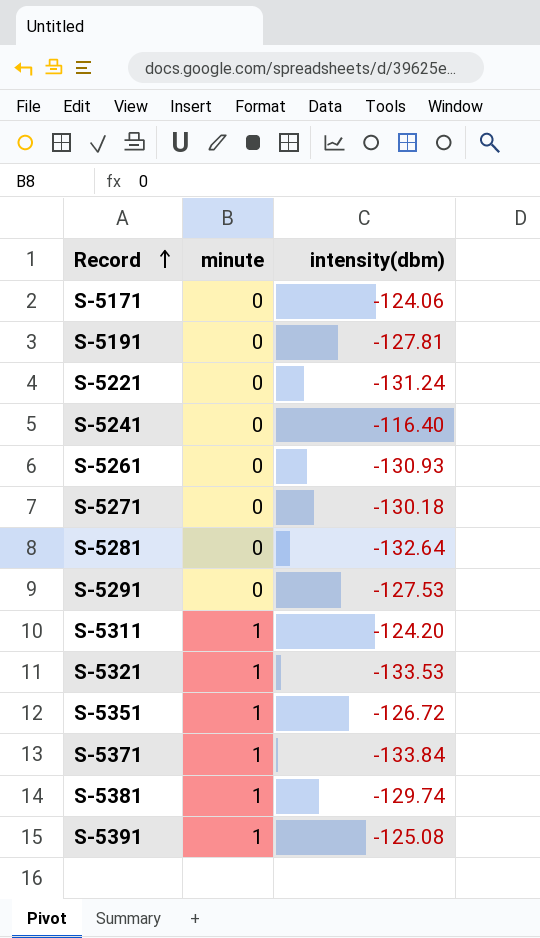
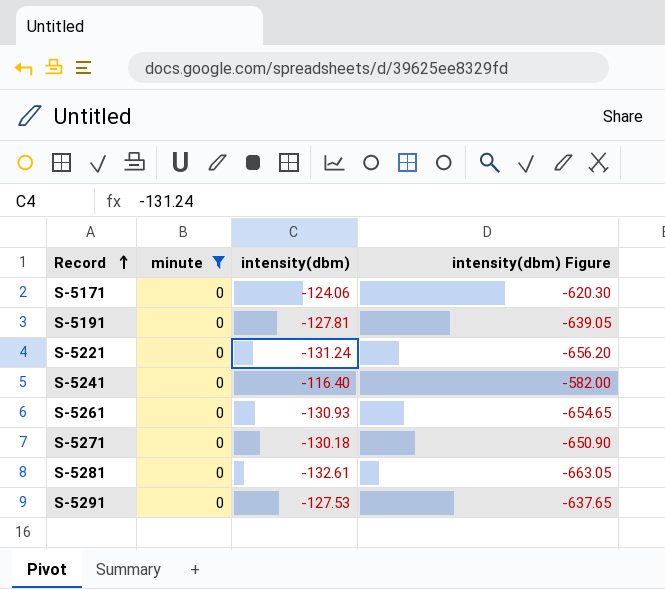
filter: none -> minute = 0
column intensity(dbm) Figure | formula: none -> [intensity(dbm)] * 5
S-5281 | intensity(dbm): -132.64 -> -132.61

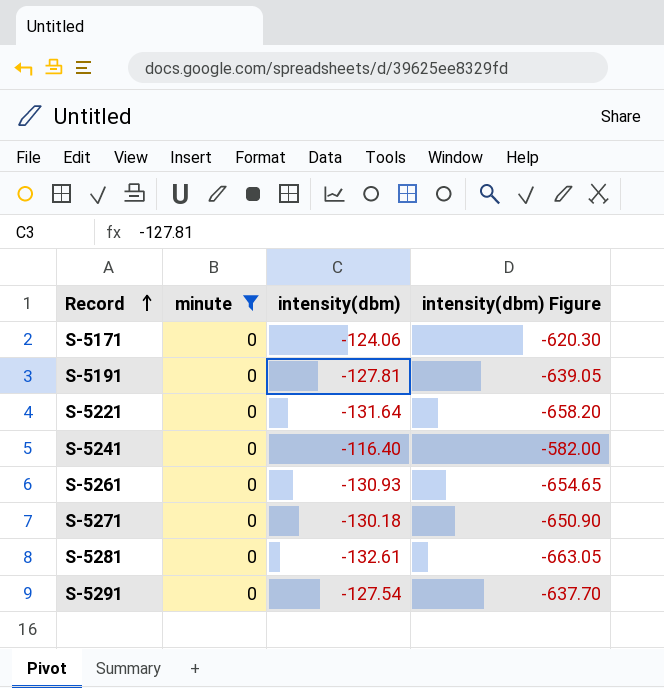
S-5221 | intensity(dbm): -131.24 -> -131.64
S-5221 | intensity(dbm) Figure: -656.20 -> -658.20
S-5291 | intensity(dbm): -127.53 -> -127.54
S-5291 | intensity(dbm) Figure: -637.65 -> -637.70

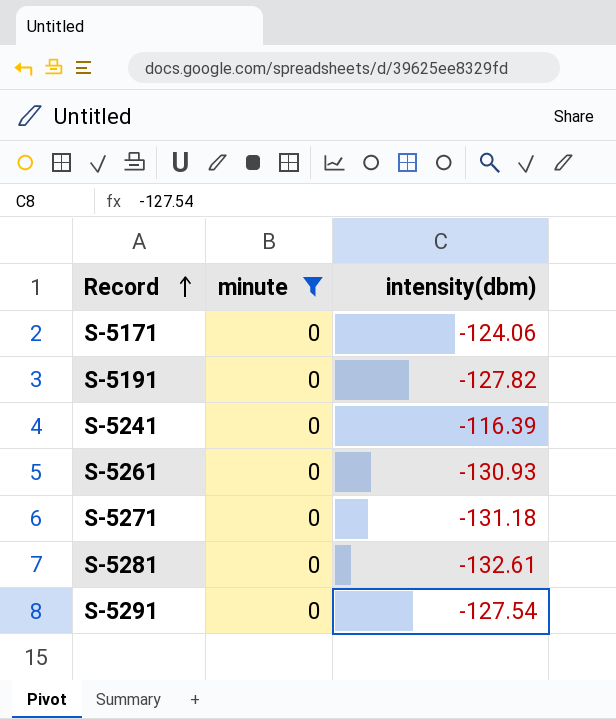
column intensity(dbm) Figure | formula: [intensity(dbm)] * 5 -> none
row S-5221: 0 | -131.64 | -658.20 -> none
S-5191 | intensity(dbm): -127.81 -> -127.82
S-5241 | intensity(dbm): -116.40 -> -116.39
S-5271 | intensity(dbm): -130.18 -> -131.18

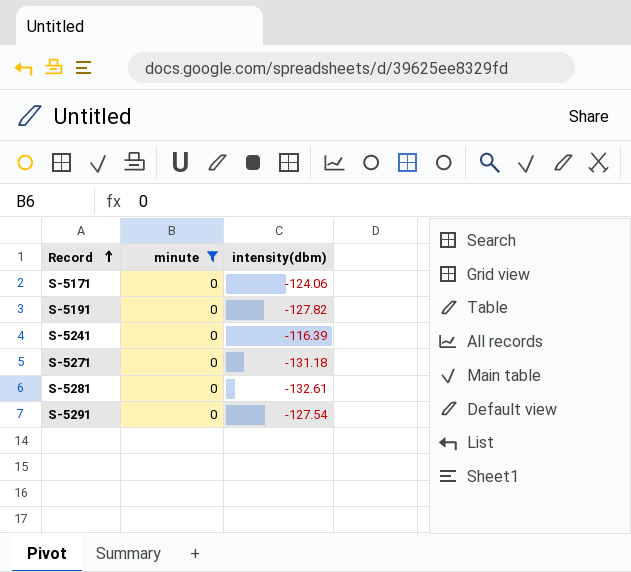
row S-5261: 0 | -130.93 -> none

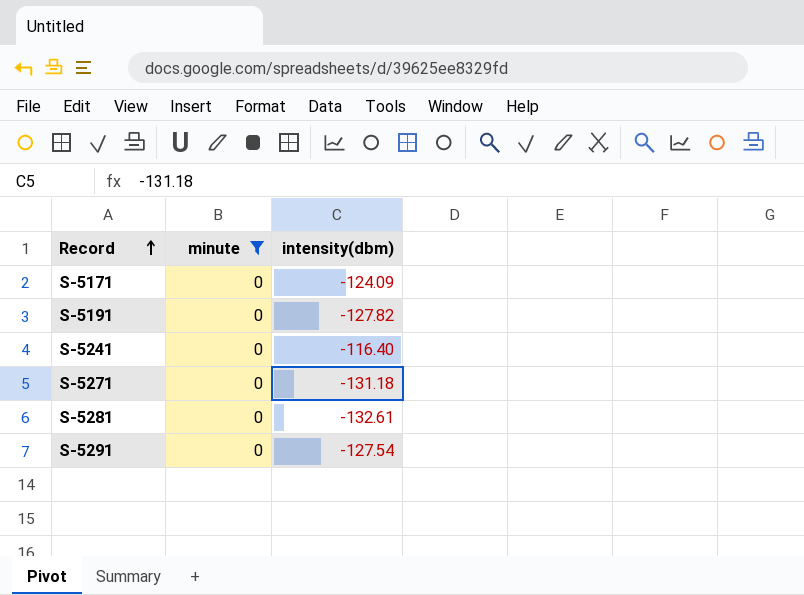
S-5171 | intensity(dbm): -124.06 -> -124.09
S-5241 | intensity(dbm): -116.39 -> -116.40

